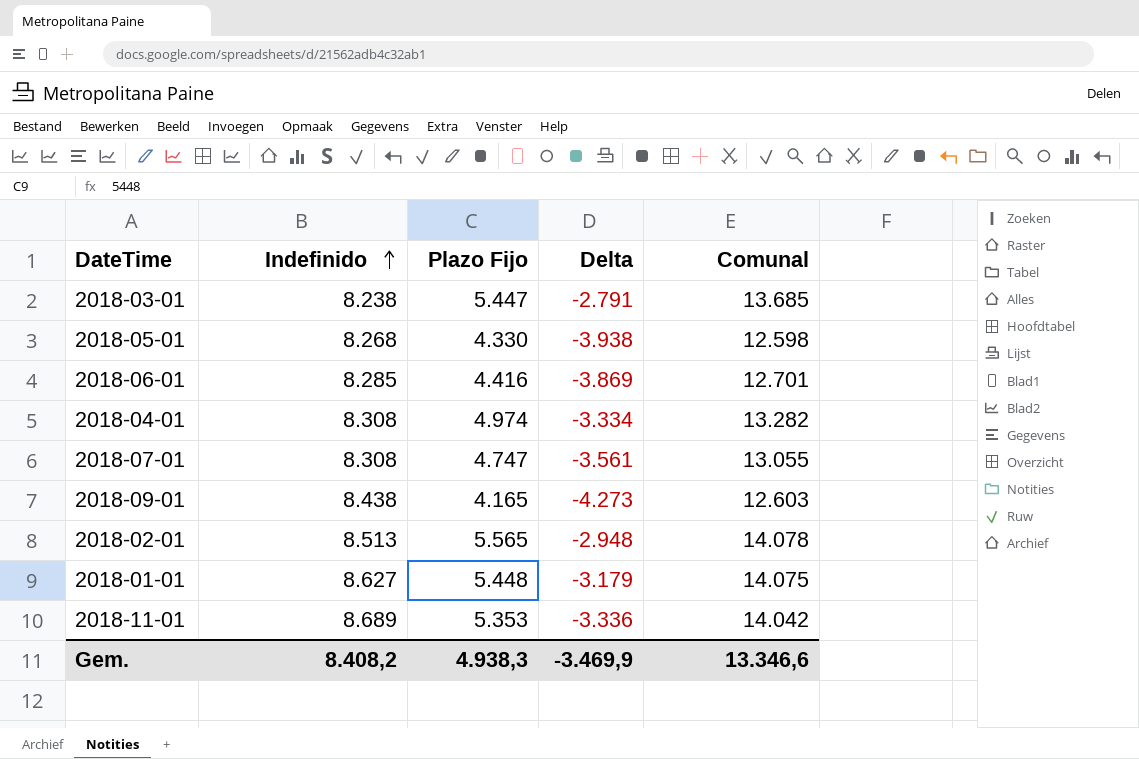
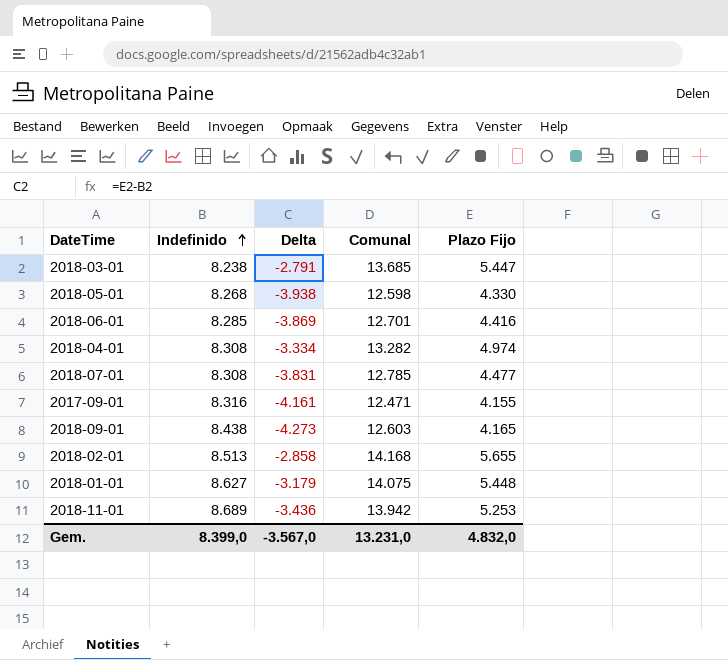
column Plazo Fijo | position: 3 -> 5
2018-07-01 | Delta: -3.561 -> -3.831
2018-07-01 | Comunal: 13.055 -> 12.785
2018-07-01 | Plazo Fijo: 4.747 -> 4.477
row 2017-09-01: none -> 8.316 | -4.161 | 12.471 | 4.155
2018-02-01 | Delta: -2.948 -> -2.858
2018-02-01 | Comunal: 14.078 -> 14.168
2018-02-01 | Plazo Fijo: 5.565 -> 5.655
2018-11-01 | Delta: -3.336 -> -3.436
2018-11-01 | Comunal: 14.042 -> 13.942
2018-11-01 | Plazo Fijo: 5.353 -> 5.253
Gem. | Indefinido: 8.408,2 -> 8.399,0
Gem. | Delta: -3.469,9 -> -3.567,0
Gem. | Comunal: 13.346,6 -> 13.231,0
Gem. | Plazo Fijo: 4.938,3 -> 4.832,0

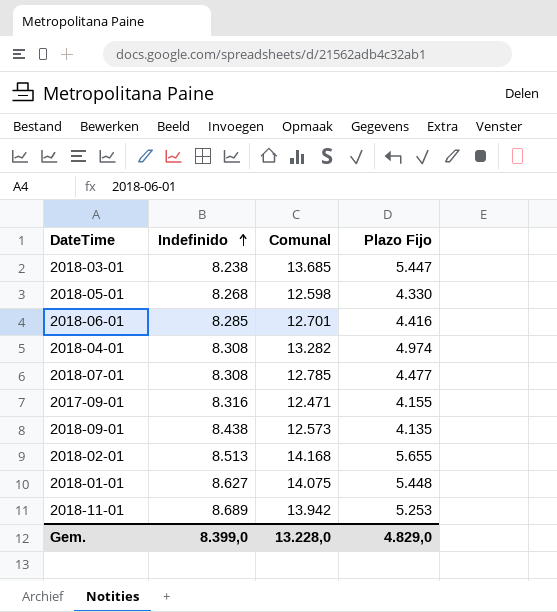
column Delta | formula: [Plazo Fijo] - [Indefinido] -> none
2018-09-01 | Comunal: 12.603 -> 12.573
2018-09-01 | Plazo Fijo: 4.165 -> 4.135
Gem. | Comunal: 13.231,0 -> 13.228,0
Gem. | Plazo Fijo: 4.832,0 -> 4.829,0

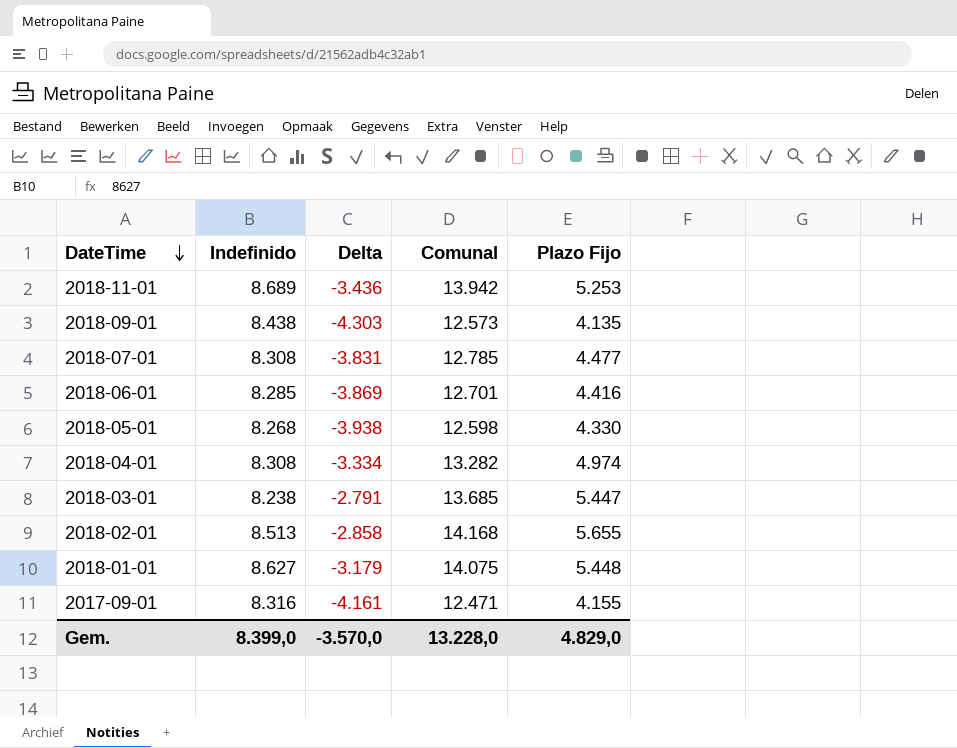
row order: Indefinido ascending -> DateTime descending
column Delta | formula: none -> [Plazo Fijo] - [Indefinido]

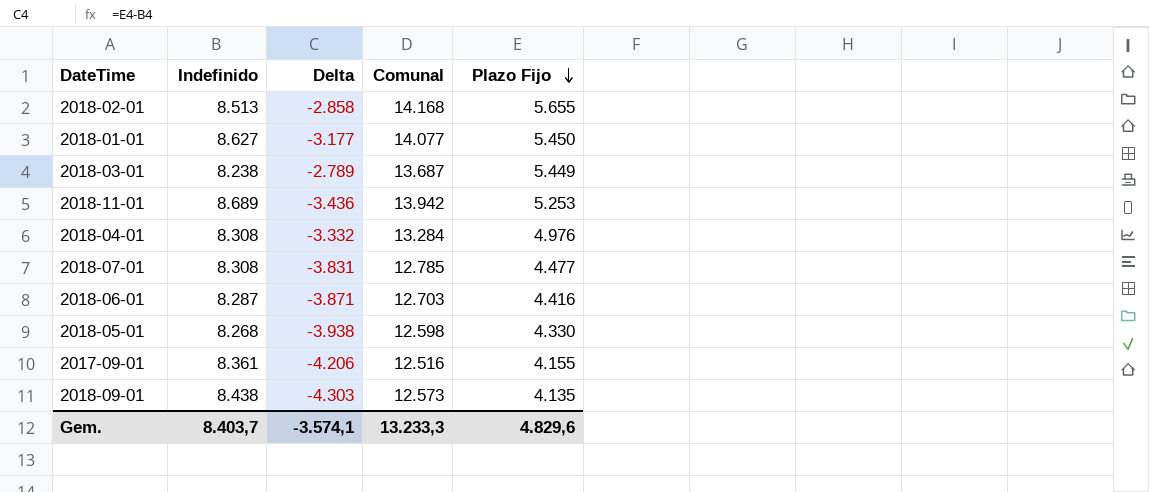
row order: DateTime descending -> Plazo Fijo descending
2018-01-01 | Delta: -3.179 -> -3.177
2018-01-01 | Comunal: 14.075 -> 14.077
2018-01-01 | Plazo Fijo: 5.448 -> 5.450
2018-03-01 | Delta: -2.791 -> -2.789
2018-03-01 | Comunal: 13.685 -> 13.687
2018-03-01 | Plazo Fijo: 5.447 -> 5.449
2018-04-01 | Delta: -3.334 -> -3.332
2018-04-01 | Comunal: 13.282 -> 13.284
2018-04-01 | Plazo Fijo: 4.974 -> 4.976
2018-06-01 | Indefinido: 8.285 -> 8.287
2018-06-01 | Delta: -3.869 -> -3.871
2018-06-01 | Comunal: 12.701 -> 12.703
2017-09-01 | Indefinido: 8.316 -> 8.361
2017-09-01 | Delta: -4.161 -> -4.206
2017-09-01 | Comunal: 12.471 -> 12.516
Gem. | Indefinido: 8.399,0 -> 8.403,7
Gem. | Delta: -3.570,0 -> -3.574,1
Gem. | Comunal: 13.228,0 -> 13.233,3
Gem. | Plazo Fijo: 4.829,0 -> 4.829,6

